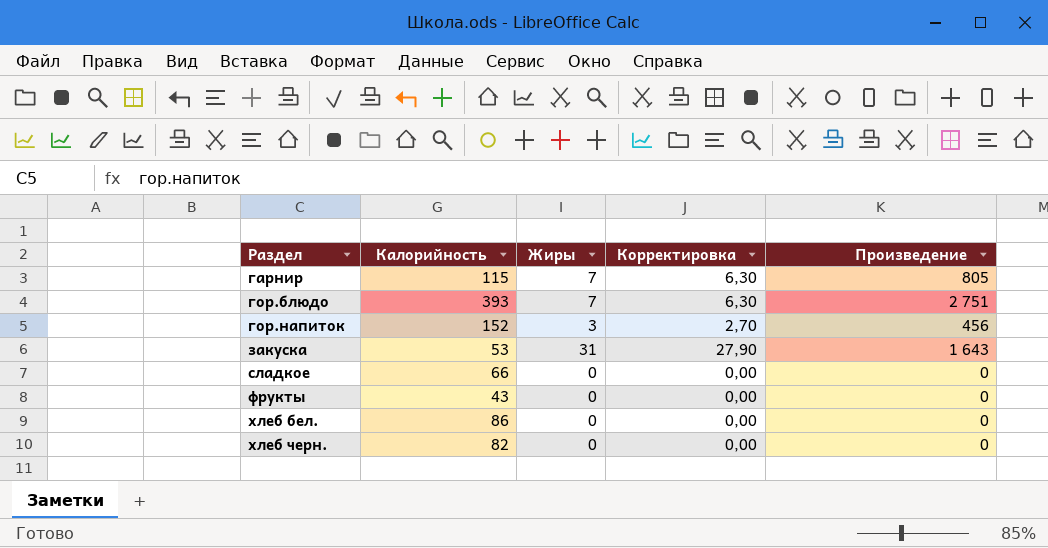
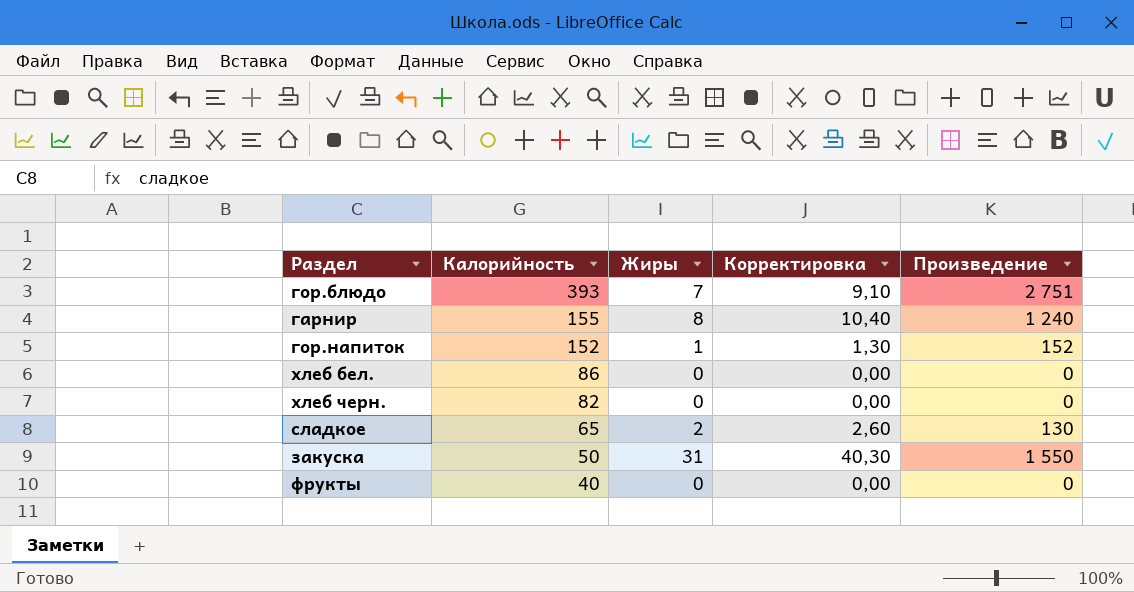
row order: Раздел ascending -> Калорийность descending
column Корректировка | formula: [Жиры] * 0,9 -> [Жиры] * 1,3
гарнир | Калорийность: 115 -> 155
гарнир | Жиры: 7 -> 8
гарнир | Произведение: 805 -> 1 240
гор.напиток | Жиры: 3 -> 1
гор.напиток | Произведение: 456 -> 152
сладкое | Калорийность: 66 -> 65
сладкое | Жиры: 0 -> 2
сладкое | Произведение: 0 -> 130
закуска | Калорийность: 53 -> 50
закуска | Произведение: 1 643 -> 1 550
фрукты | Калорийность: 43 -> 40

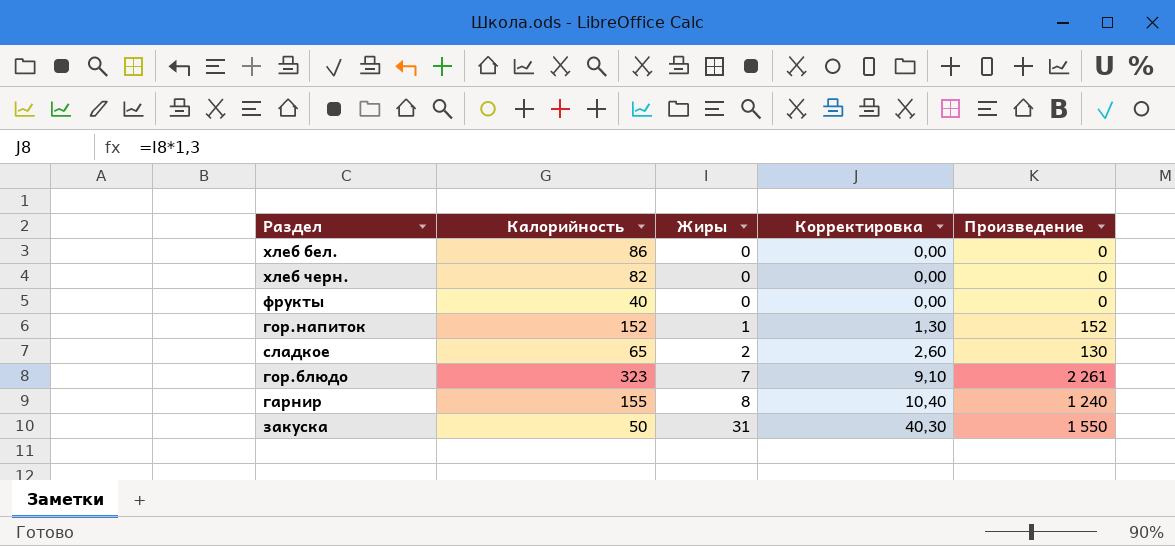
row order: Калорийность descending -> Жиры ascending
гор.блюдо | Калорийность: 393 -> 323
гор.блюдо | Произведение: 2 751 -> 2 261

